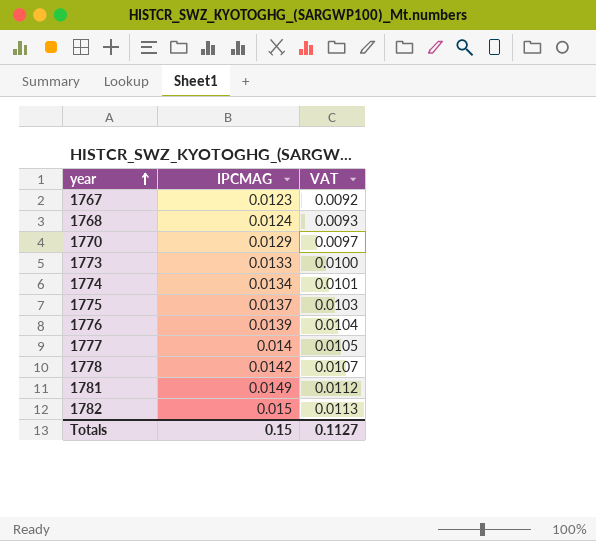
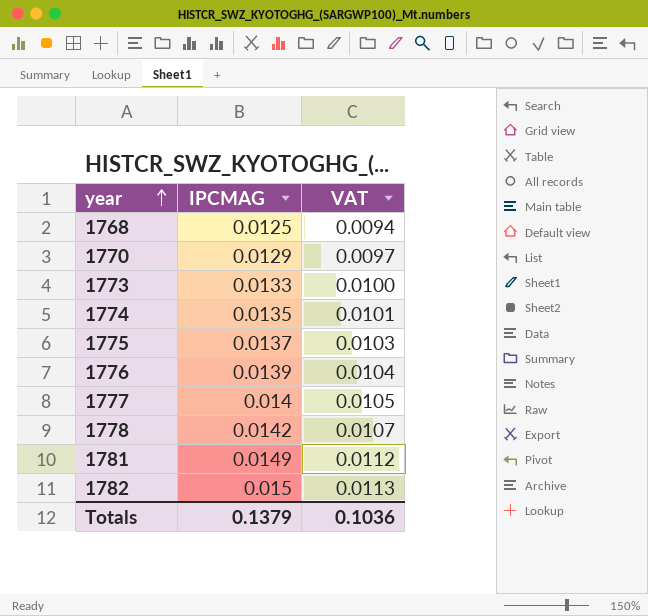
row 1767: 0.0123 | 0.0092 -> none
1768 | IPCMAG: 0.0124 -> 0.0125
1768 | VAT: 0.0093 -> 0.0094
1774 | IPCMAG: 0.0134 -> 0.0135
Totals | IPCMAG: 0.15 -> 0.1379
Totals | VAT: 0.1127 -> 0.1036

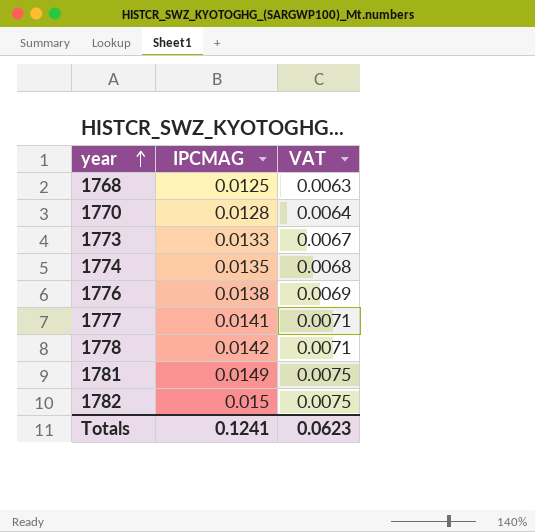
column VAT | formula: [IPCMAG] * 0.75 -> [IPCMAG] * 0.5
row 1775: 0.0137 | 0.0103 -> none
1770 | IPCMAG: 0.0129 -> 0.0128
1776 | IPCMAG: 0.0139 -> 0.0138
1777 | IPCMAG: 0.014 -> 0.0141
Totals | IPCMAG: 0.1379 -> 0.1241
Totals | VAT: 0.1036 -> 0.0623

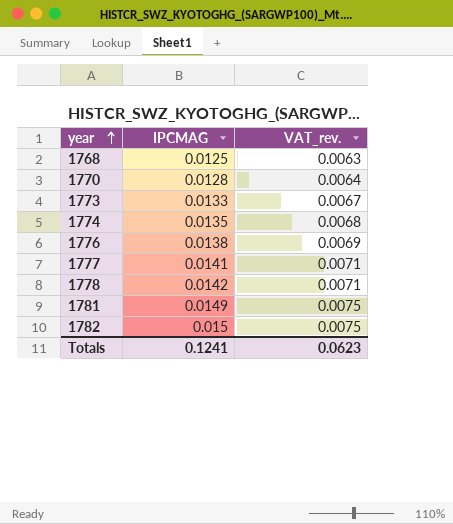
column name: VAT -> VAT_rev.

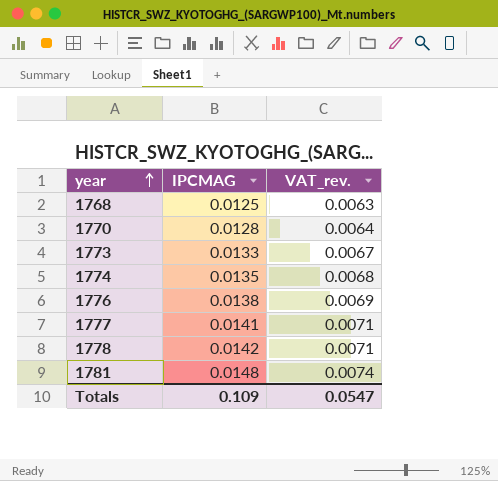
row 1782: 0.015 | 0.0075 -> none
1781 | IPCMAG: 0.0149 -> 0.0148
1781 | VAT_rev.: 0.0075 -> 0.0074
Totals | IPCMAG: 0.1241 -> 0.109
Totals | VAT_rev.: 0.0623 -> 0.0547

